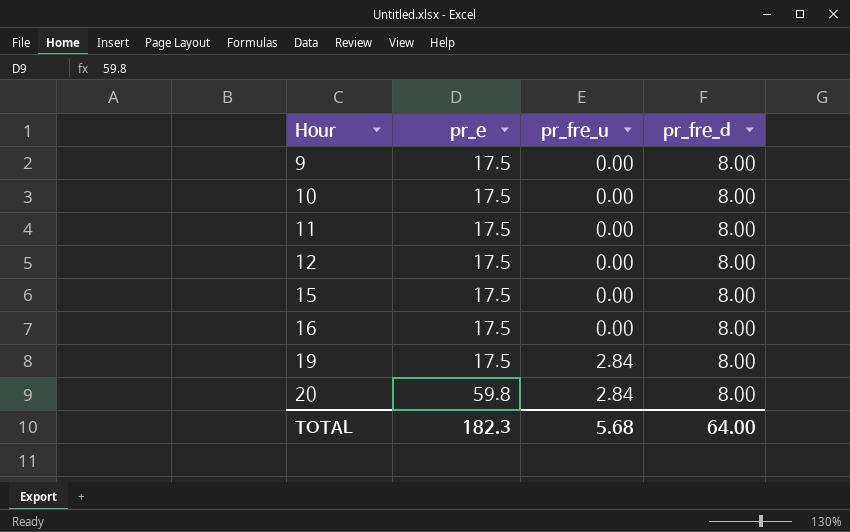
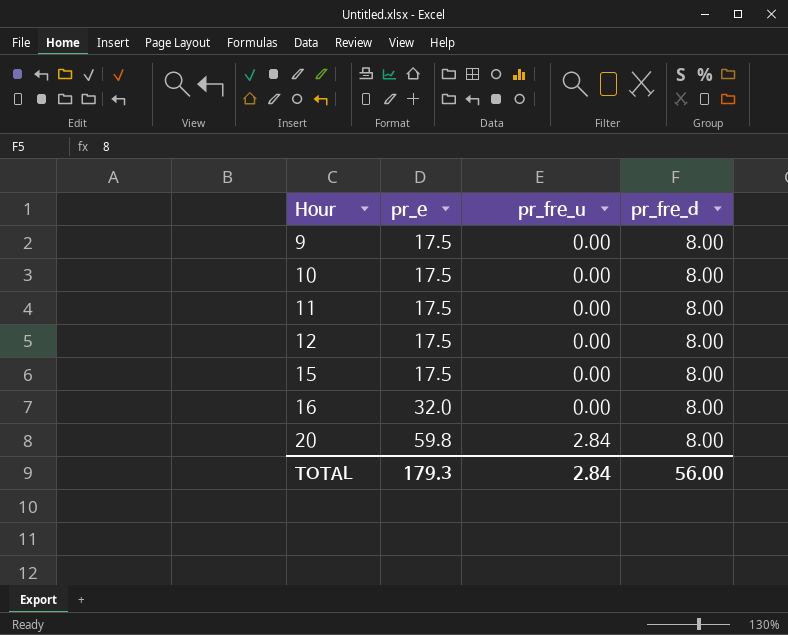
row 19: 17.5 | 2.84 | 8.00 -> none
16 | pr_e: 17.5 -> 32.0
TOTAL | pr_e: 182.3 -> 179.3
TOTAL | pr_fre_u: 5.68 -> 2.84
TOTAL | pr_fre_d: 64.00 -> 56.00

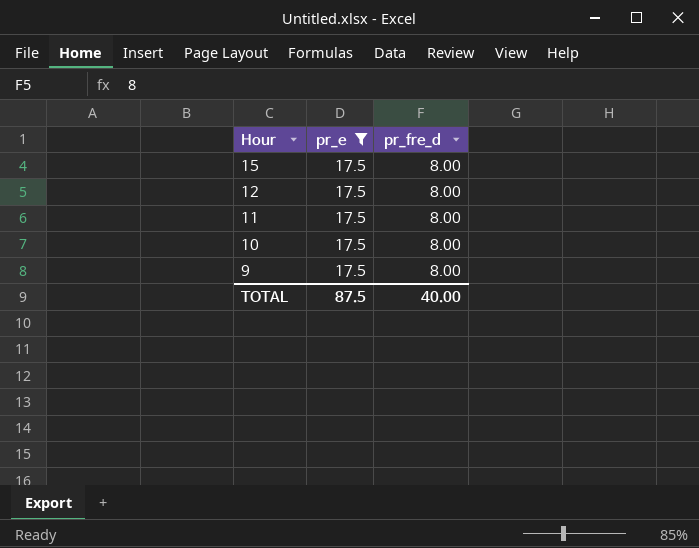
filter: none -> pr_e = 17.5
row order: Hour ascending -> Hour descending
column pr_fre_u | position: 3 -> none
TOTAL | pr_e: 179.3 -> 87.5
TOTAL | pr_fre_d: 56.00 -> 40.00

